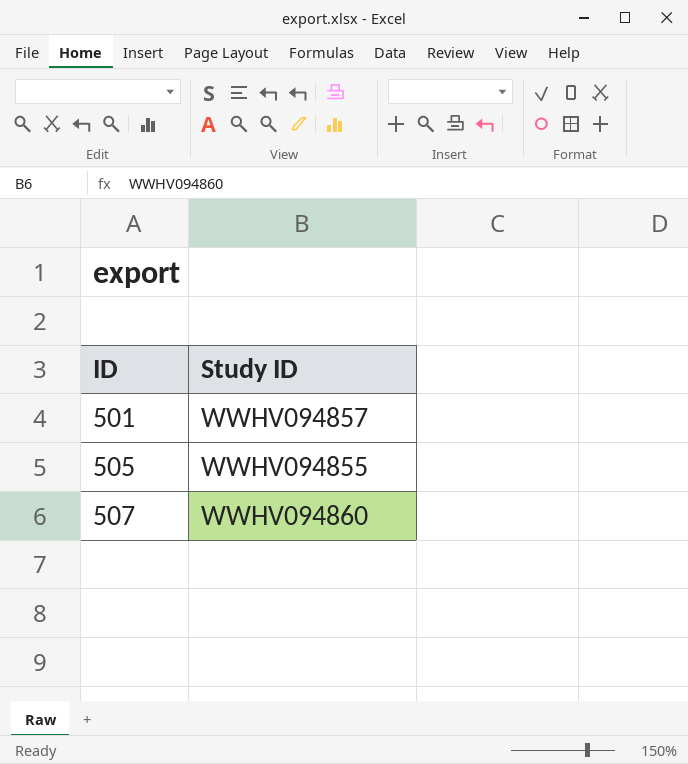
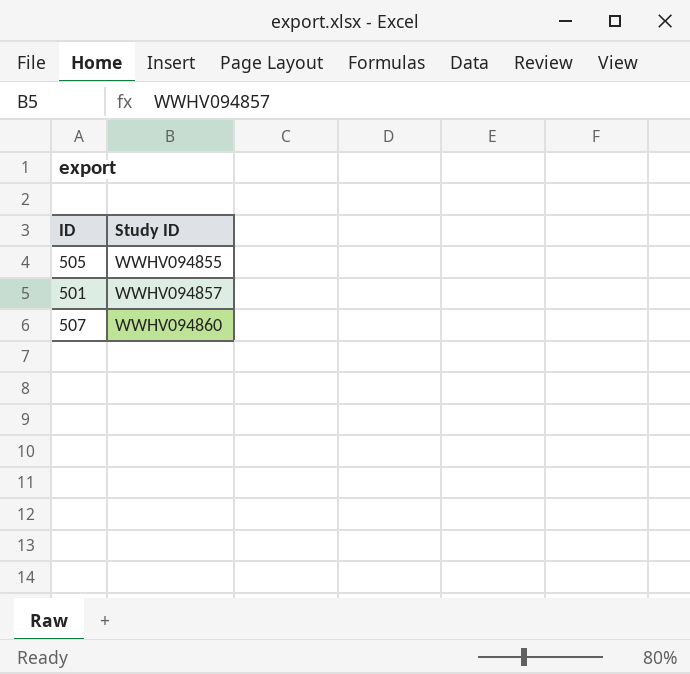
row order: ID ascending -> Study ID ascending

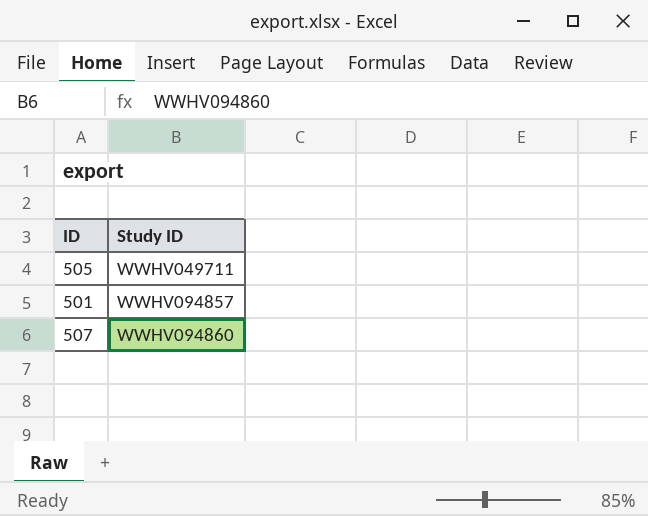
505 | Study ID: WWHV094855 -> WWHV049711

